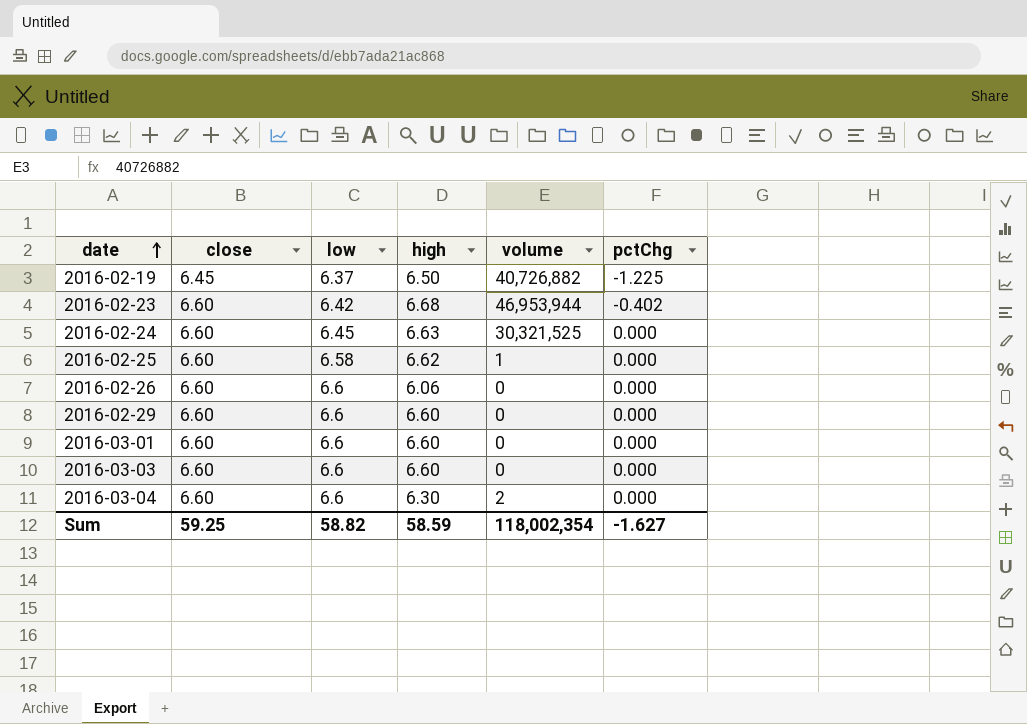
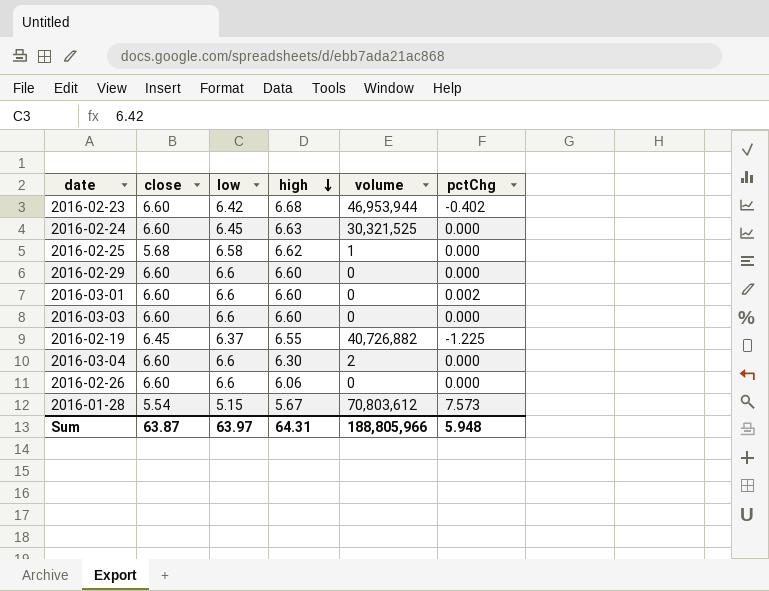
row order: date ascending -> high descending
2016-02-25 | close: 6.60 -> 5.68
2016-03-01 | pctChg: 0.000 -> 0.002
2016-02-19 | high: 6.50 -> 6.55
row 2016-01-28: none -> 5.54 | 5.15 | 5.67 | 70,803,612 | 7.573
Sum | close: 59.25 -> 63.87
Sum | low: 58.82 -> 63.97
Sum | high: 58.59 -> 64.31
Sum | volume: 118,002,354 -> 188,805,966
Sum | pctChg: -1.627 -> 5.948

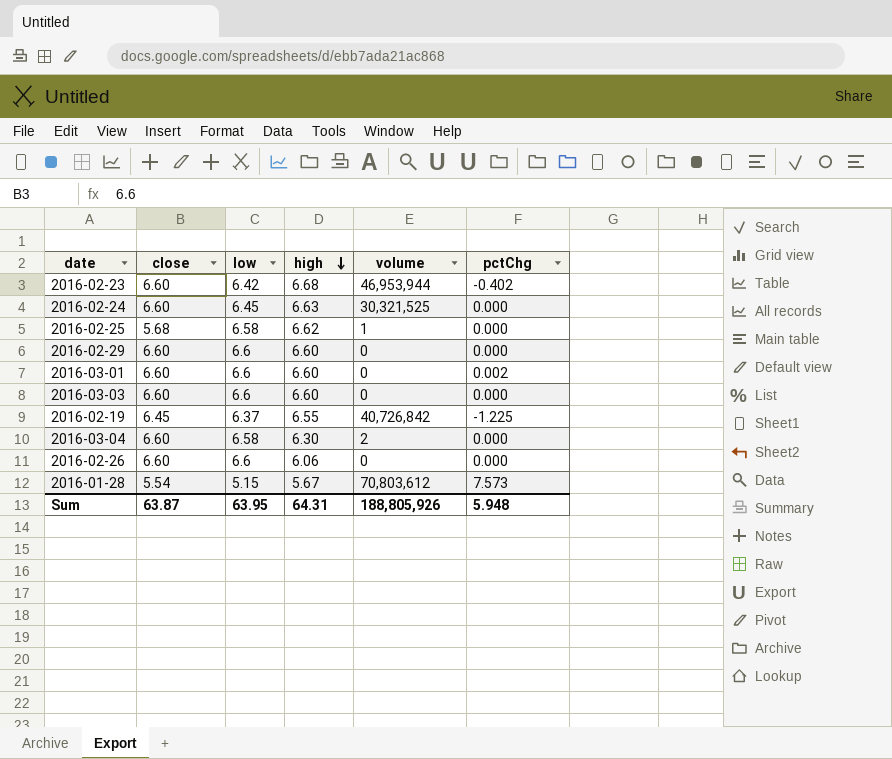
2016-02-19 | volume: 40,726,882 -> 40,726,842
2016-03-04 | low: 6.6 -> 6.58
Sum | low: 63.97 -> 63.95
Sum | volume: 188,805,966 -> 188,805,926

